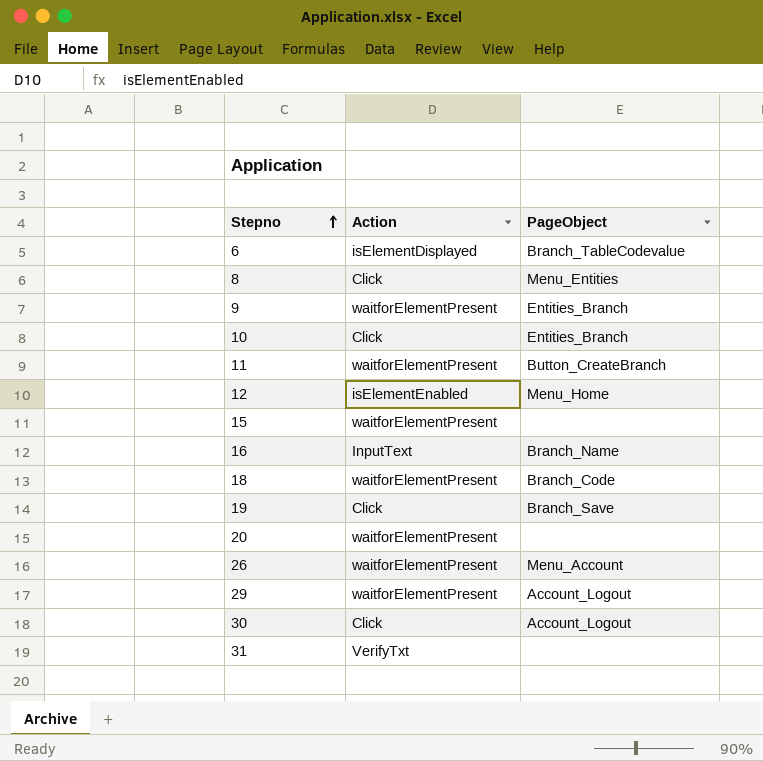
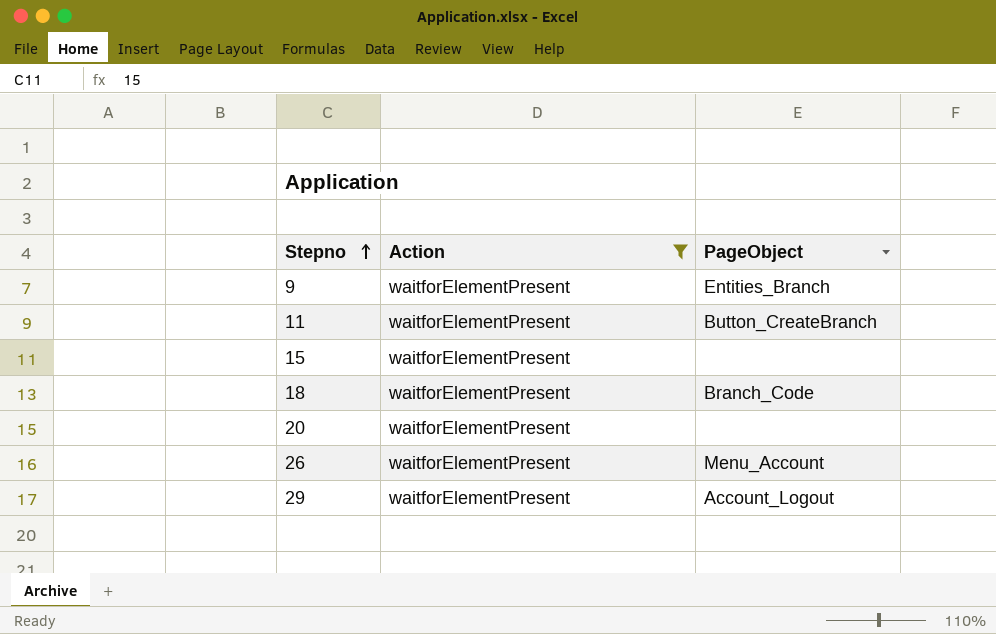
filter: none -> Action = waitforElementPresent

